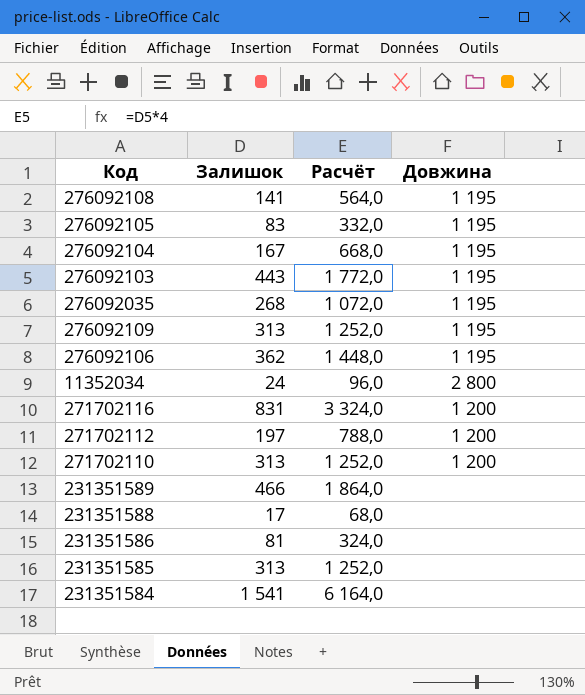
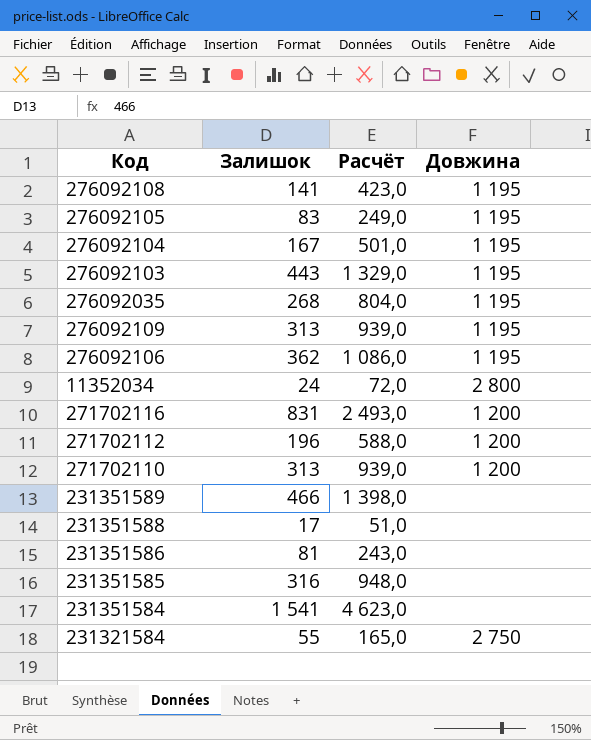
column Расчёт | formula: [Залишок] * 4 -> [Залишок] * 3
271702112 | Залишок: 197 -> 196
231351585 | Залишок: 313 -> 316
row 231321584: none -> 55 | 165,0 | 2 750

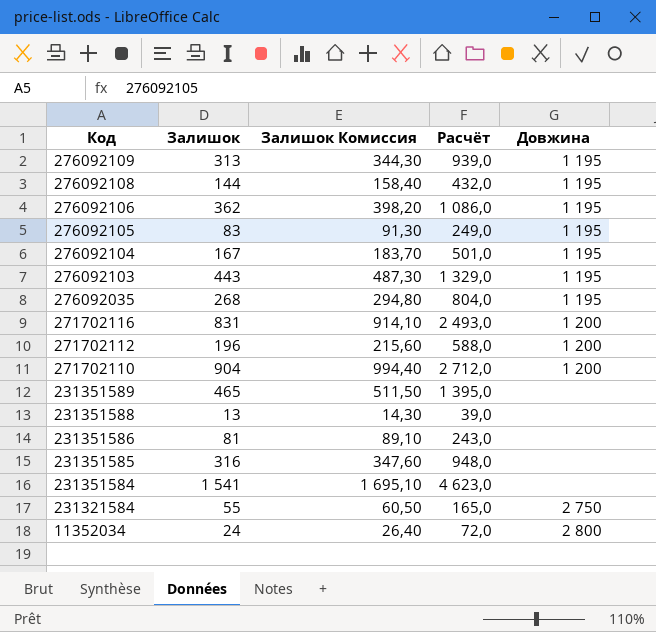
row order: none -> Код descending
column Залишок Комиссия | formula: none -> [Залишок] * 1,1
276092108 | Залишок: 141 -> 144
276092108 | Расчёт: 423,0 -> 432,0
271702110 | Залишок: 313 -> 904
271702110 | Расчёт: 939,0 -> 2 712,0
231351589 | Залишок: 466 -> 465
231351589 | Расчёт: 1 398,0 -> 1 395,0
231351588 | Залишок: 17 -> 13
231351588 | Расчёт: 51,0 -> 39,0

